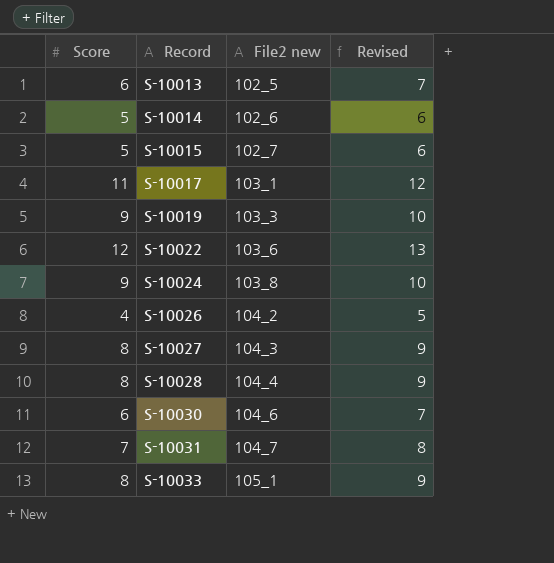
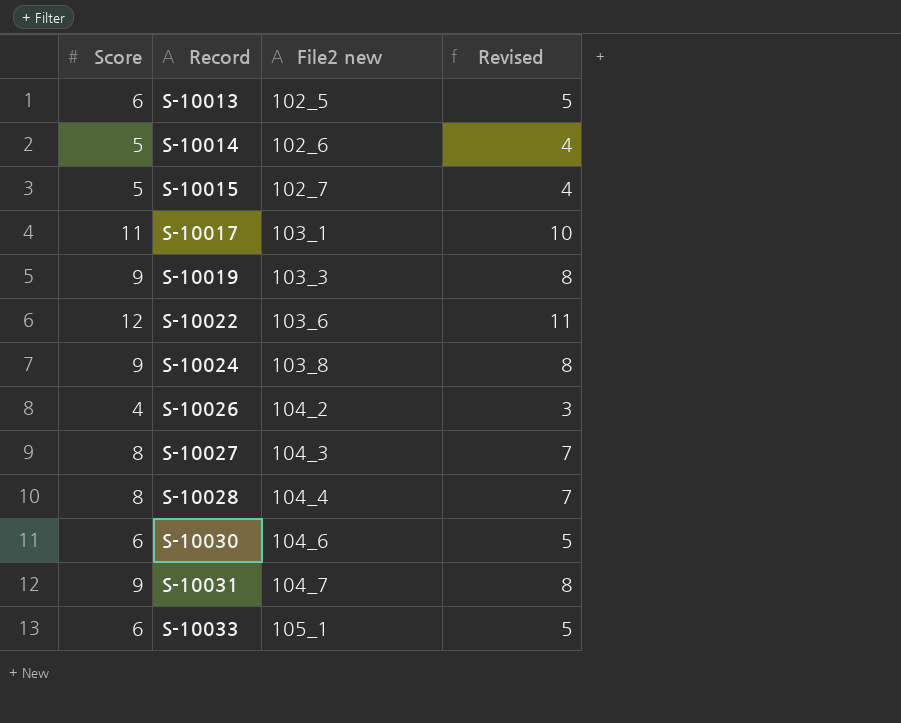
column Revised | formula: [Score] + 1 -> [Score] - 1
S-10031 | Score: 7 -> 9
S-10033 | Score: 8 -> 6

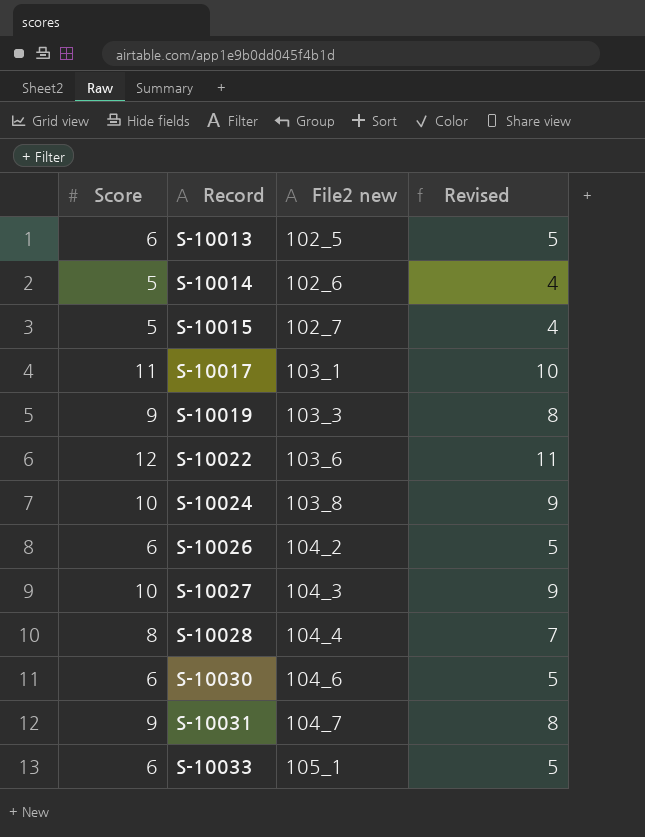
S-10024 | Score: 9 -> 10
S-10024 | Revised: 8 -> 9
S-10026 | Score: 4 -> 6
S-10026 | Revised: 3 -> 5
S-10027 | Score: 8 -> 10
S-10027 | Revised: 7 -> 9

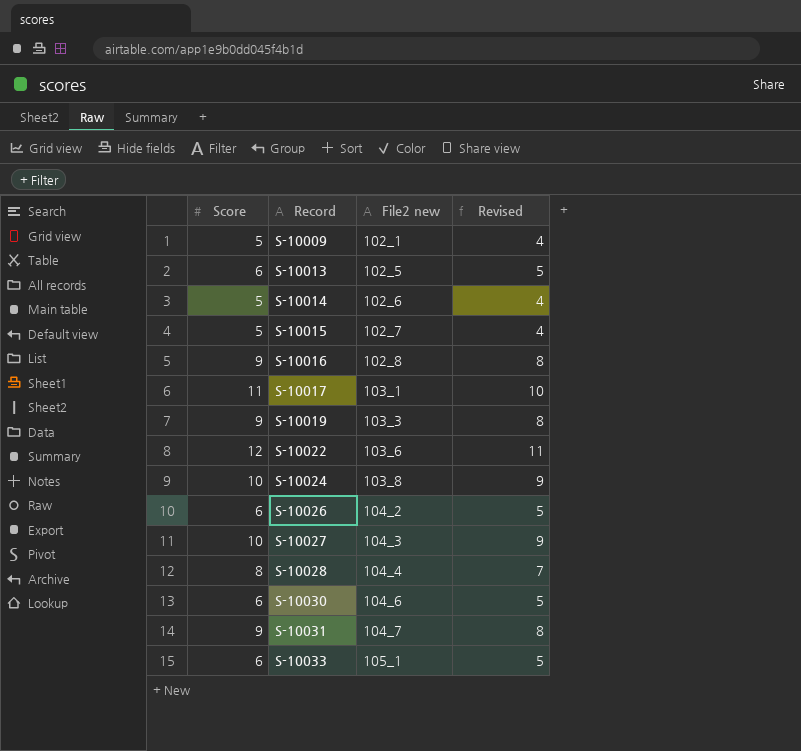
row S-10009: none -> 5 | 102_1 | 4
row S-10016: none -> 9 | 102_8 | 8

